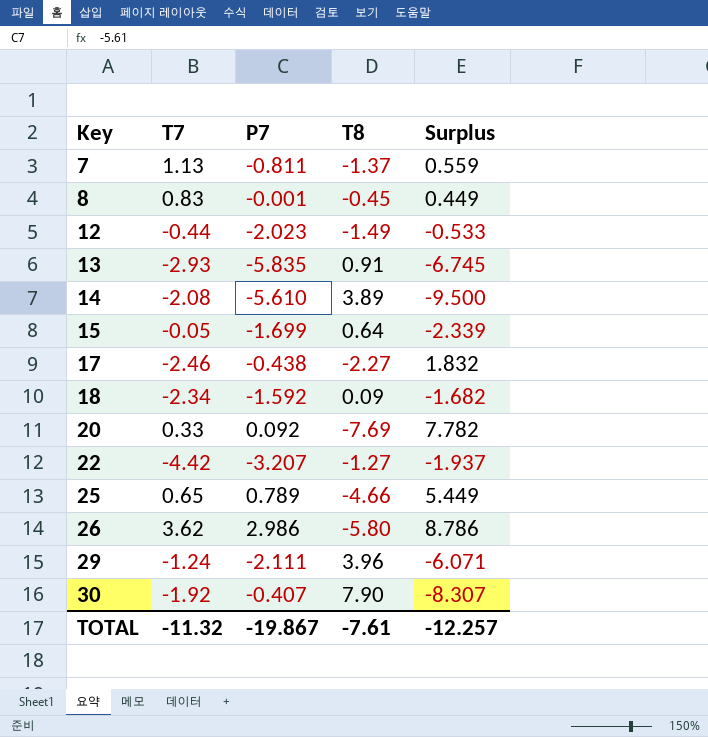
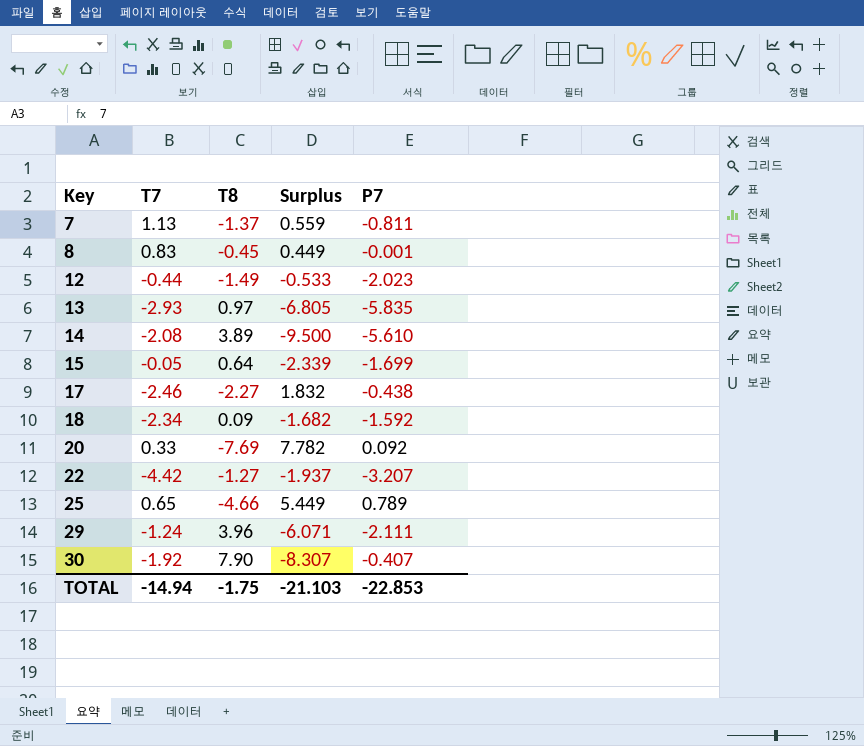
column P7 | position: 3 -> 5
row 26: 3.62 | 2.986 | -5.80 | 8.786 -> none
13 | T8: 0.91 -> 0.97
13 | Surplus: -6.745 -> -6.805
TOTAL | T7: -11.32 -> -14.94
TOTAL | T8: -7.61 -> -1.75
TOTAL | Surplus: -12.257 -> -21.103
TOTAL | P7: -19.867 -> -22.853

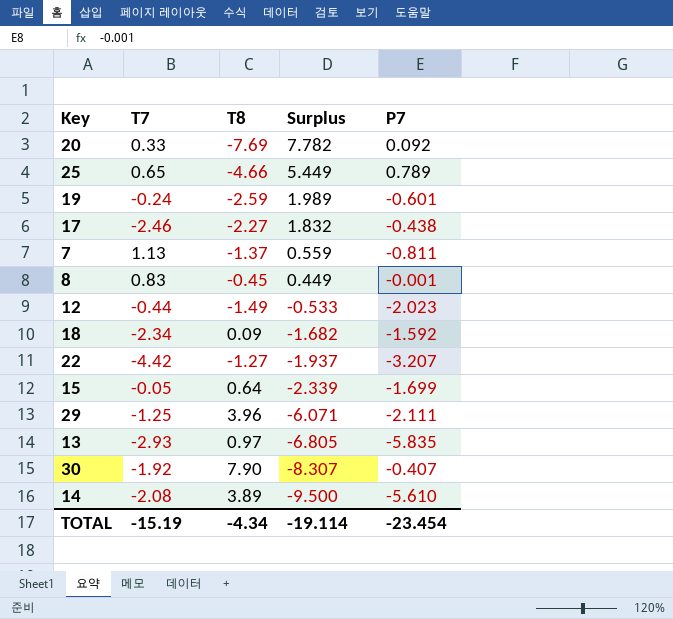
row order: Key ascending -> Surplus descending
row 19: none -> -0.24 | -2.59 | 1.989 | -0.601
29 | T7: -1.24 -> -1.25
TOTAL | T7: -14.94 -> -15.19
TOTAL | T8: -1.75 -> -4.34
TOTAL | Surplus: -21.103 -> -19.114
TOTAL | P7: -22.853 -> -23.454

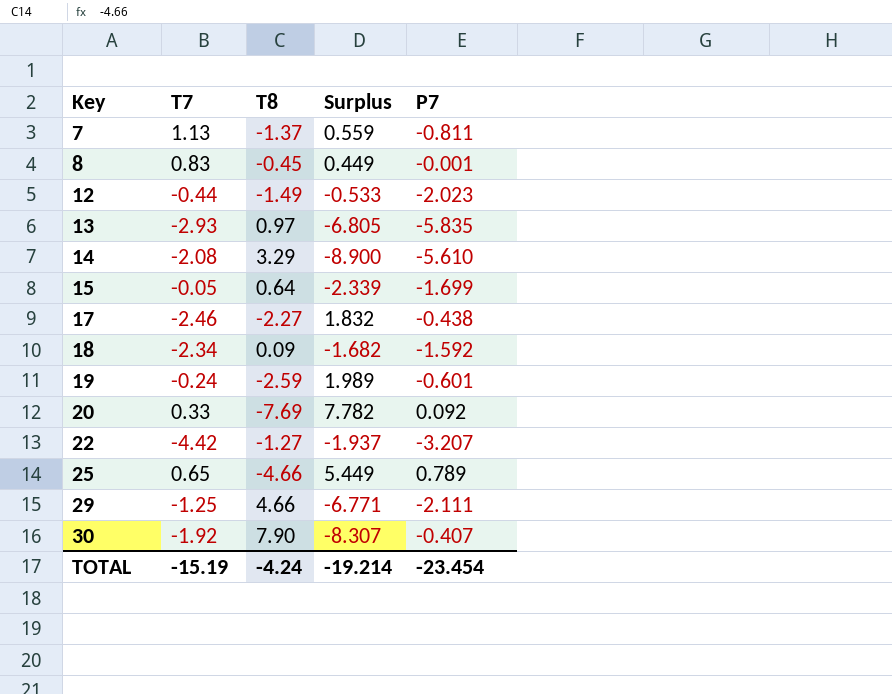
row order: Surplus descending -> Key ascending
14 | T8: 3.89 -> 3.29
14 | Surplus: -9.500 -> -8.900
29 | T8: 3.96 -> 4.66
29 | Surplus: -6.071 -> -6.771
TOTAL | T8: -4.34 -> -4.24
TOTAL | Surplus: -19.114 -> -19.214

